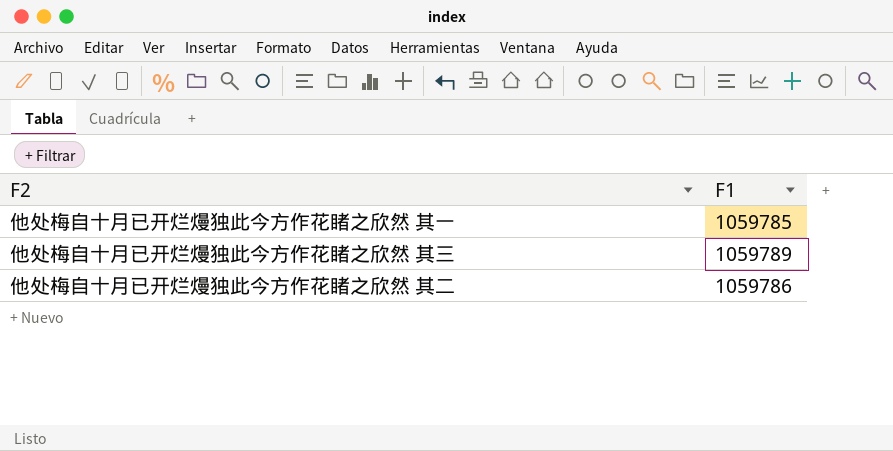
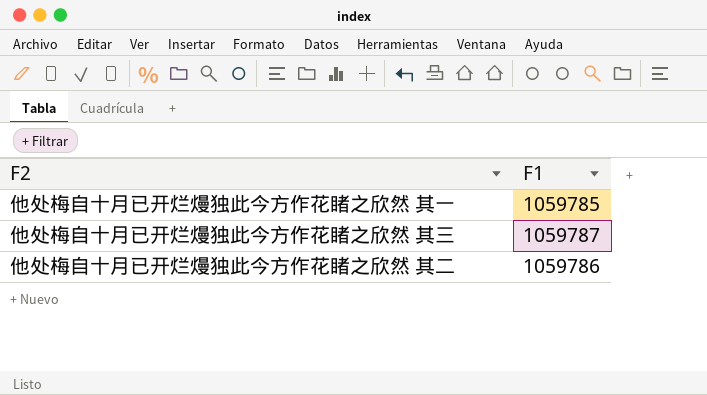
他处梅自十月已开烂熳独此今方作花睹之欣然 其三 | F1: 1059789 -> 1059787

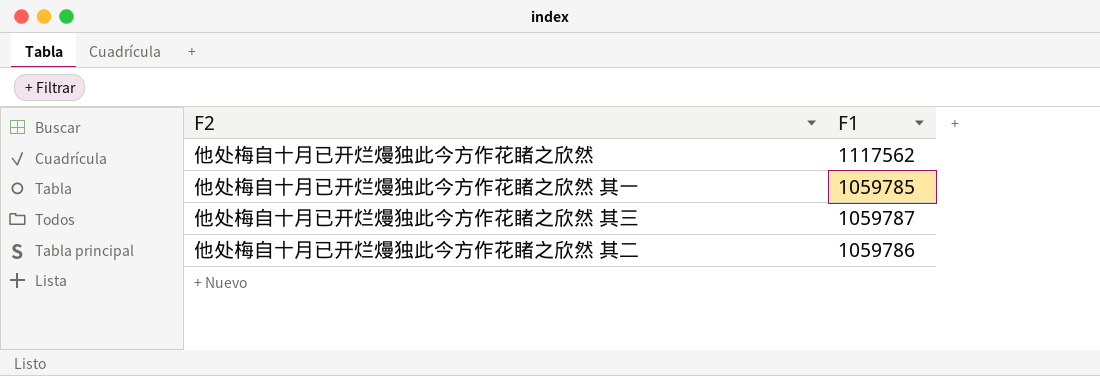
row 他处梅自十月已开烂熳独此今方作花睹之欣然: none -> 1117562

